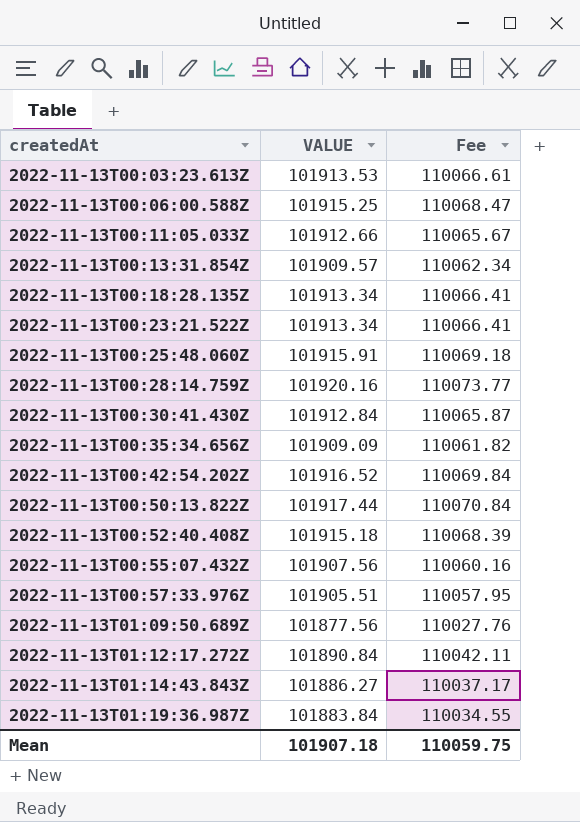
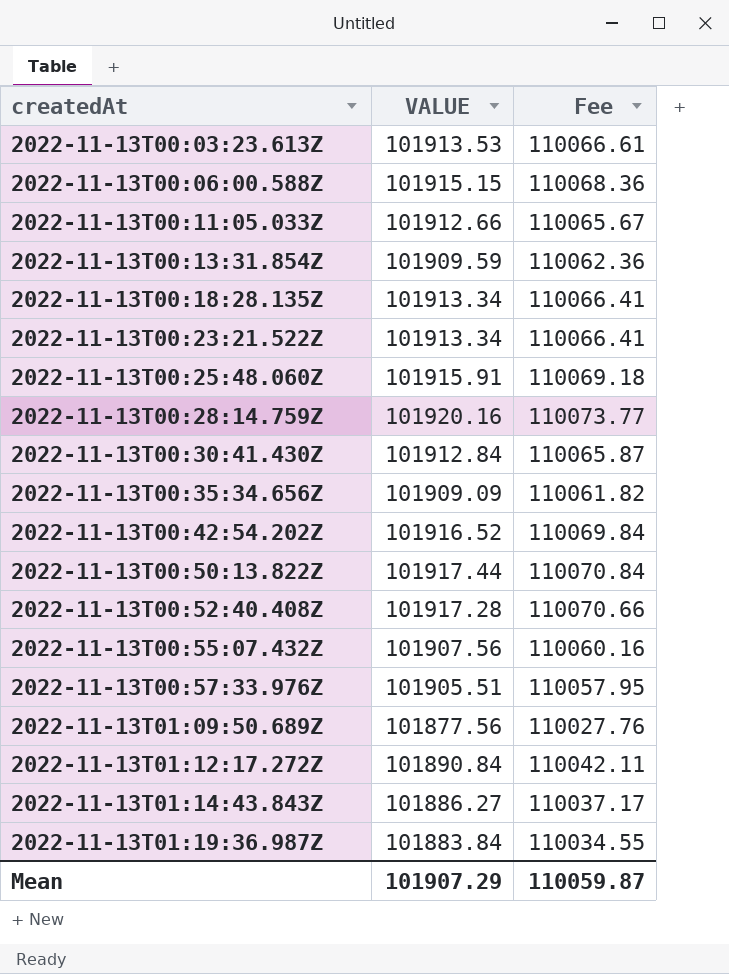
2022-11-13T00:06:00.588Z | VALUE: 101915.25 -> 101915.15
2022-11-13T00:06:00.588Z | Fee: 110068.47 -> 110068.36
2022-11-13T00:13:31.854Z | VALUE: 101909.57 -> 101909.59
2022-11-13T00:13:31.854Z | Fee: 110062.34 -> 110062.36
2022-11-13T00:52:40.408Z | VALUE: 101915.18 -> 101917.28
2022-11-13T00:52:40.408Z | Fee: 110068.39 -> 110070.66
Mean | VALUE: 101907.18 -> 101907.29
Mean | Fee: 110059.75 -> 110059.87

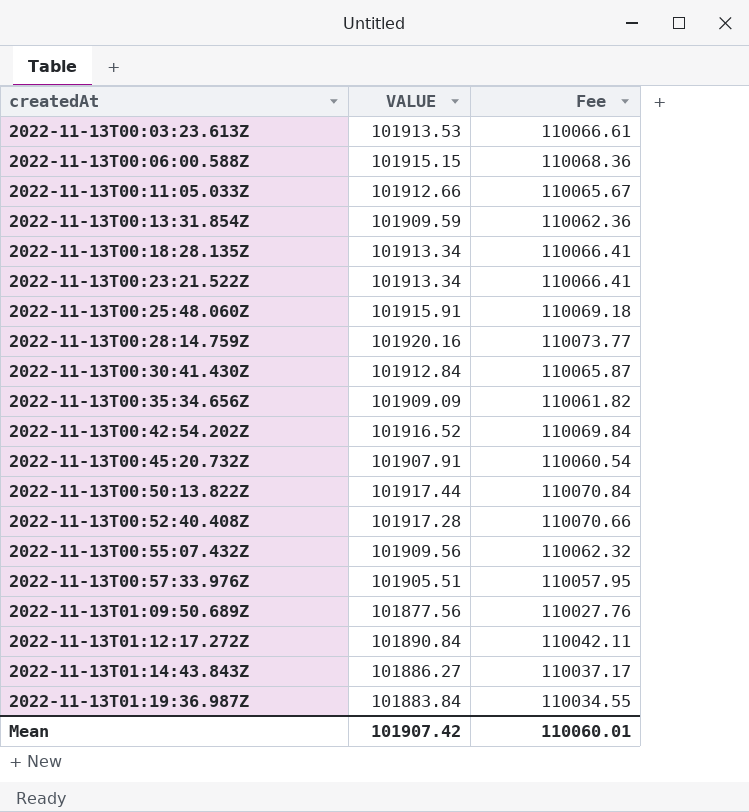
row 2022-11-13T00:45:20.732Z: none -> 101907.91 | 110060.54
2022-11-13T00:55:07.432Z | VALUE: 101907.56 -> 101909.56
2022-11-13T00:55:07.432Z | Fee: 110060.16 -> 110062.32
Mean | VALUE: 101907.29 -> 101907.42
Mean | Fee: 110059.87 -> 110060.01

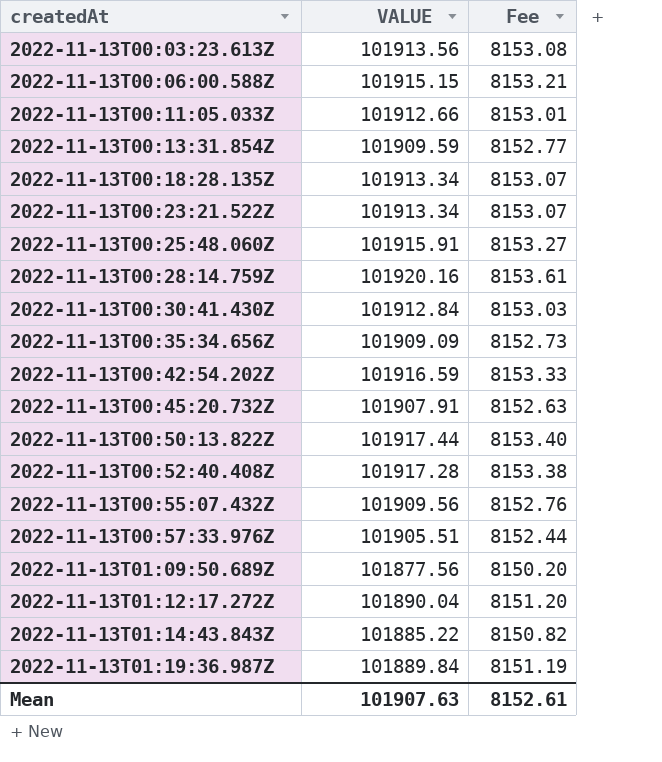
column Fee | formula: [VALUE] * 1.08 -> [VALUE] * 0.08
2022-11-13T00:03:23.613Z | VALUE: 101913.53 -> 101913.56
2022-11-13T00:42:54.202Z | VALUE: 101916.52 -> 101916.59
2022-11-13T01:12:17.272Z | VALUE: 101890.84 -> 101890.04
2022-11-13T01:14:43.843Z | VALUE: 101886.27 -> 101885.22
2022-11-13T01:19:36.987Z | VALUE: 101883.84 -> 101889.84
Mean | VALUE: 101907.42 -> 101907.63
Mean | Fee: 110060.01 -> 8152.61

